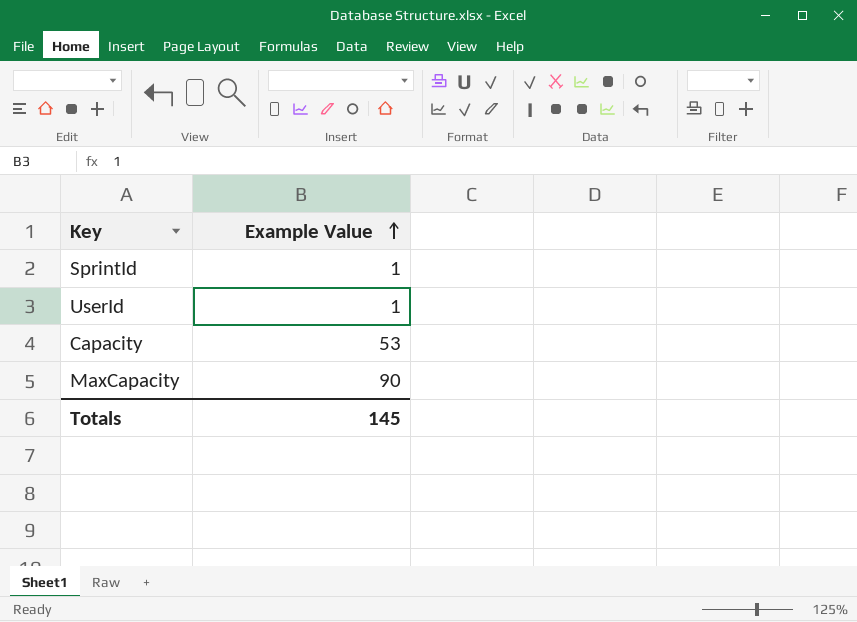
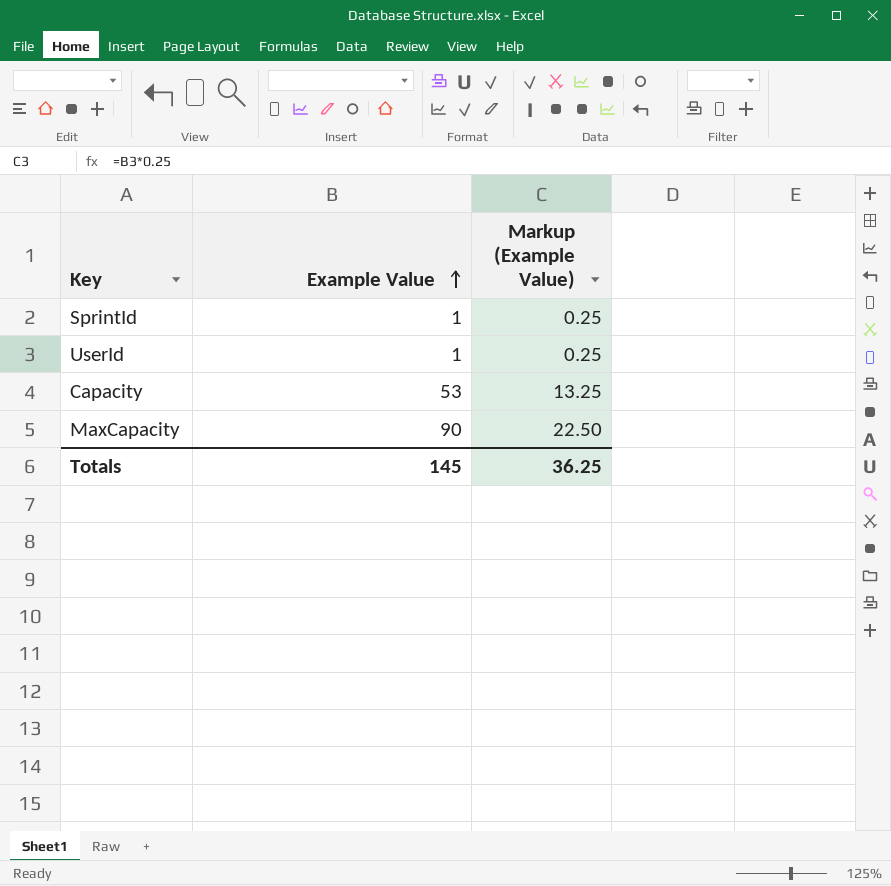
column Markup (Example Value) | formula: none -> [Example Value] * 0.25

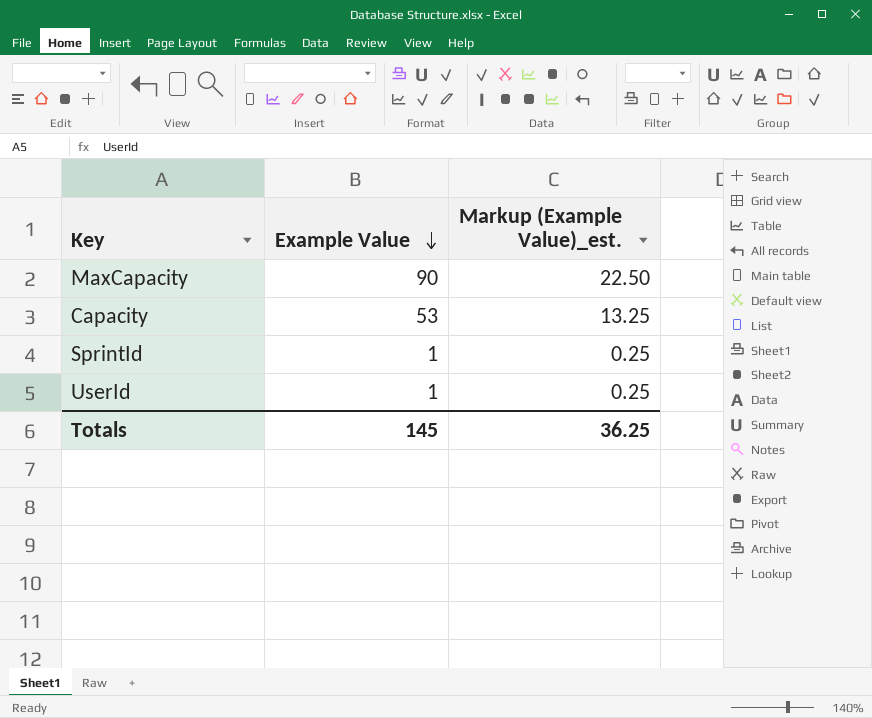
row order: Example Value ascending -> Example Value descending
column name: Markup (Example Value) -> Markup (Example Value)_est.

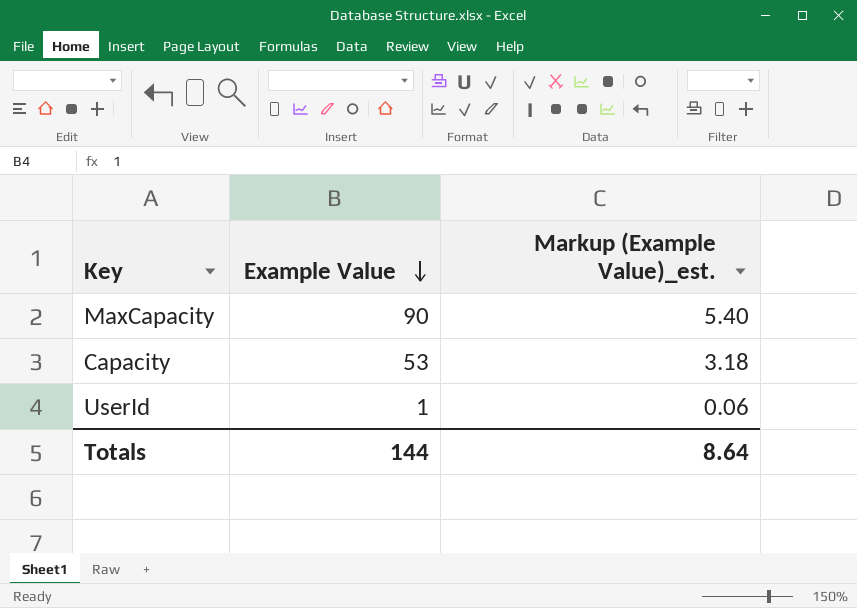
column Markup (Example Value)_est. | formula: [Example Value] * 0.25 -> [Example Value] * 0.06
row SprintId: 1 | 0.25 -> none
Totals | Example Value: 145 -> 144
Totals | Markup (Example Value)_est.: 36.25 -> 8.64

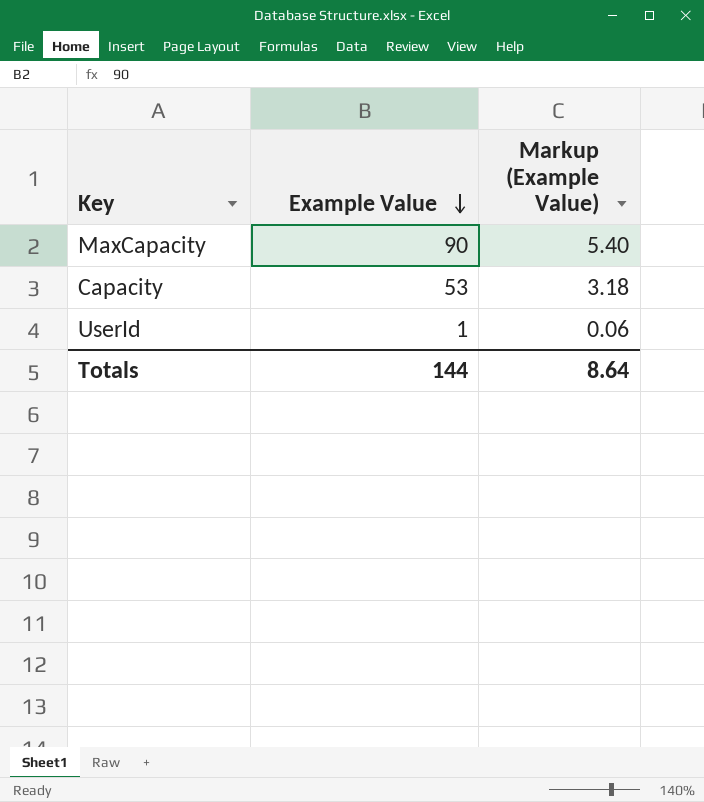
column name: Markup (Example Value)_est. -> Markup (Example Value)

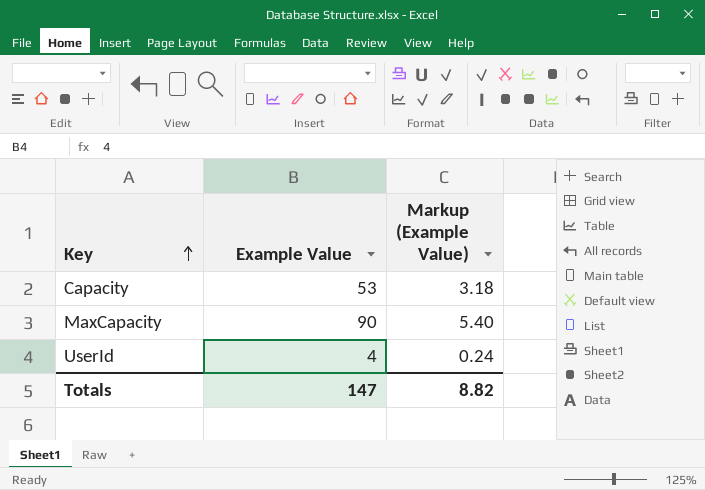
row order: Example Value descending -> Key ascending
UserId | Example Value: 1 -> 4
UserId | Markup (Example Value): 0.06 -> 0.24
Totals | Example Value: 144 -> 147
Totals | Markup (Example Value): 8.64 -> 8.82

